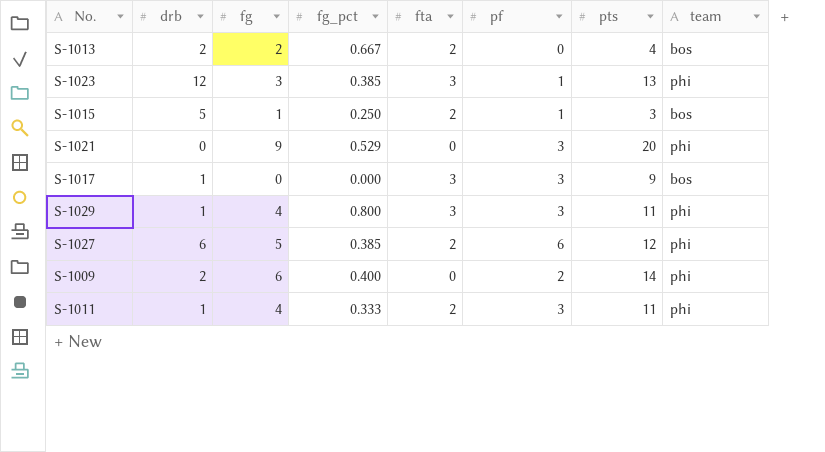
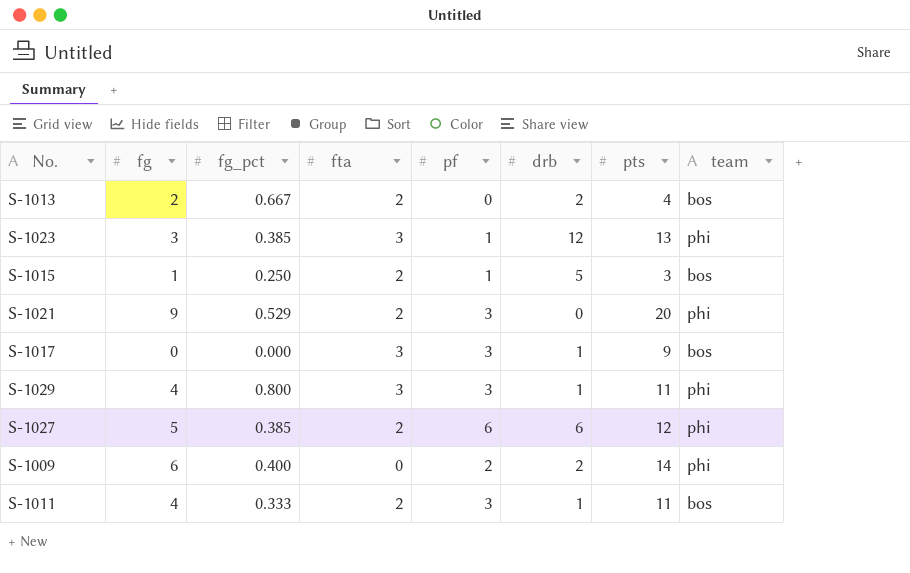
column drb | position: 2 -> 6
S-1021 | fta: 0 -> 2
S-1011 | team: phi -> bos

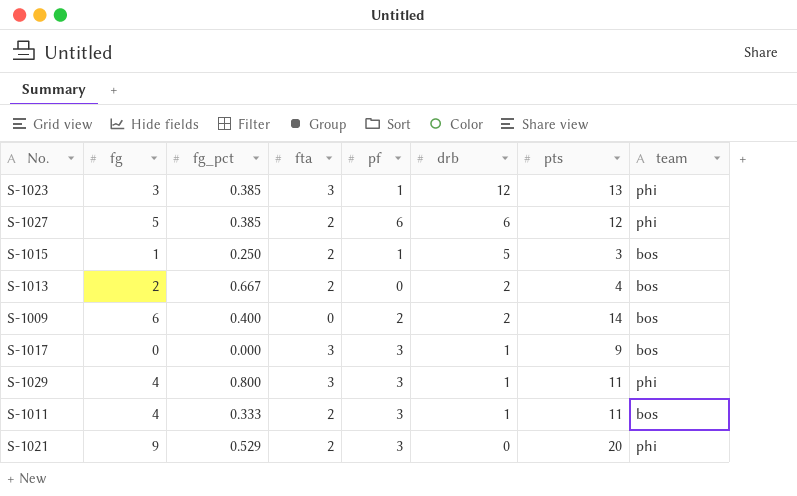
row order: none -> drb descending
S-1009 | team: phi -> bos

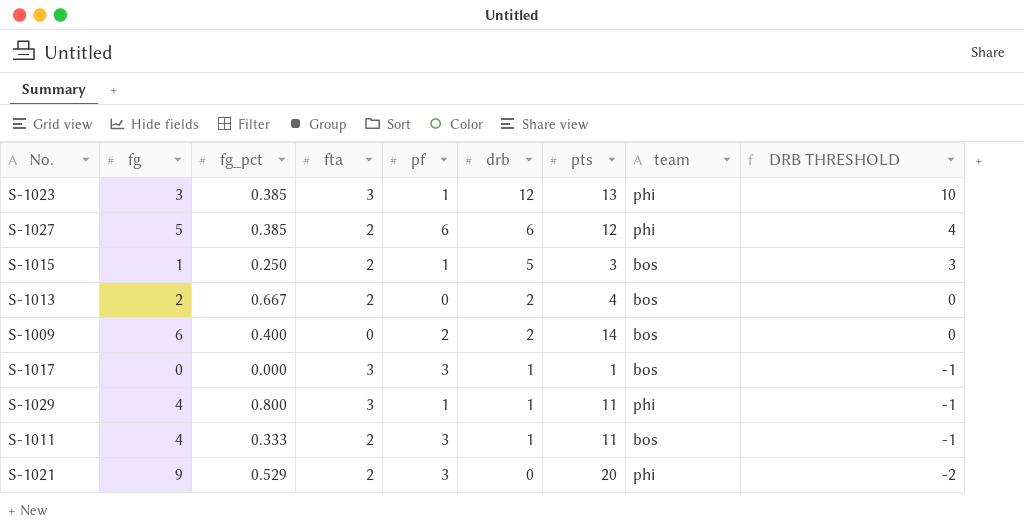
column DRB THRESHOLD | formula: none -> [drb] - 2
S-1017 | pts: 9 -> 1
S-1029 | pf: 3 -> 1

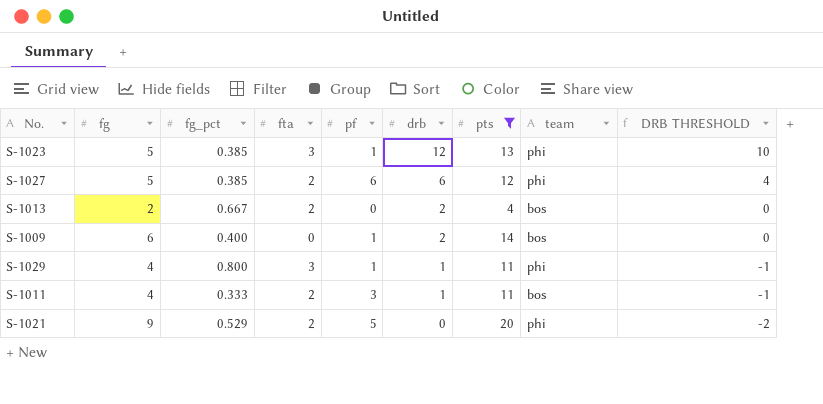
filter: none -> pts >= 4
S-1023 | fg: 3 -> 5
S-1009 | pf: 2 -> 1
S-1021 | pf: 3 -> 5

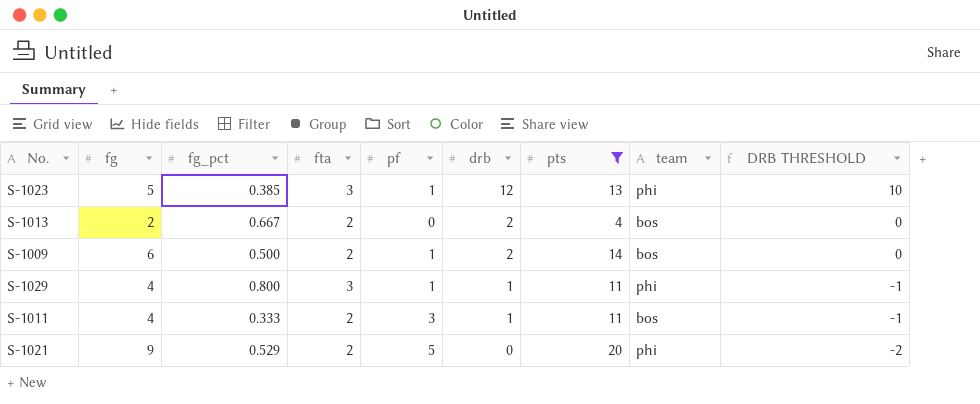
row S-1027: 5 | 0.385 | 2 | 6 | 6 | 12 | phi | 4 -> none
S-1009 | fg_pct: 0.400 -> 0.500
S-1009 | fta: 0 -> 2

